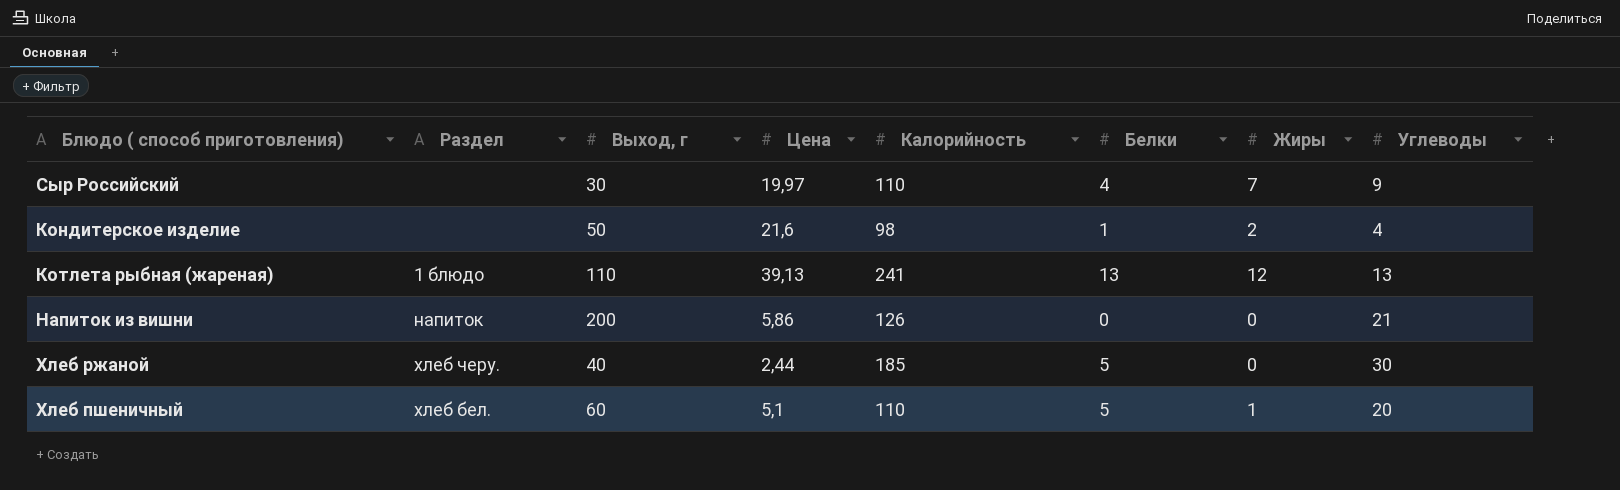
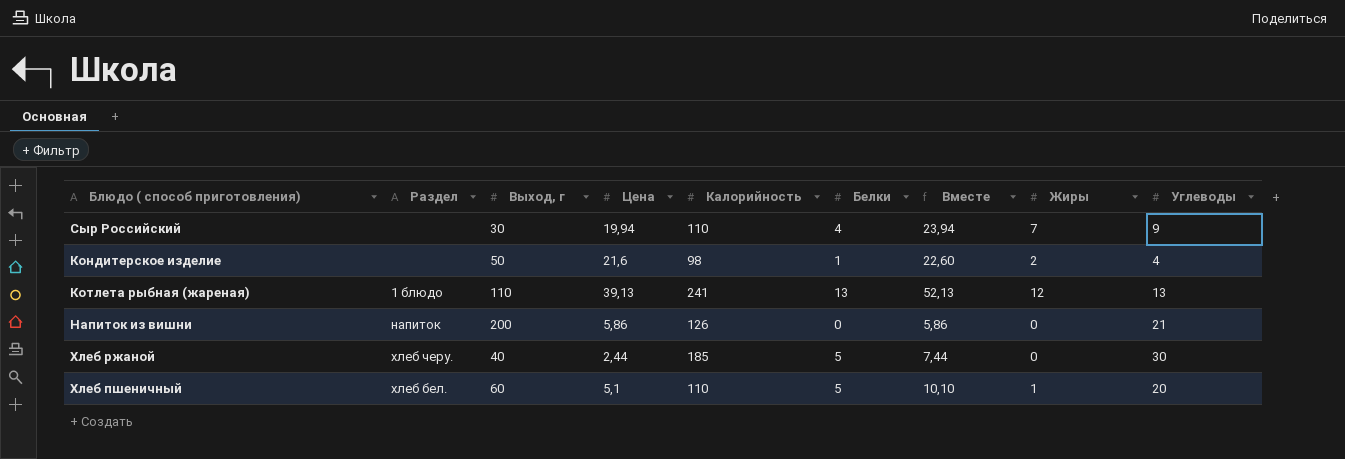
column Вместе | formula: none -> [Цена] + [Белки]
Сыр Российский | Цена: 19,97 -> 19,94

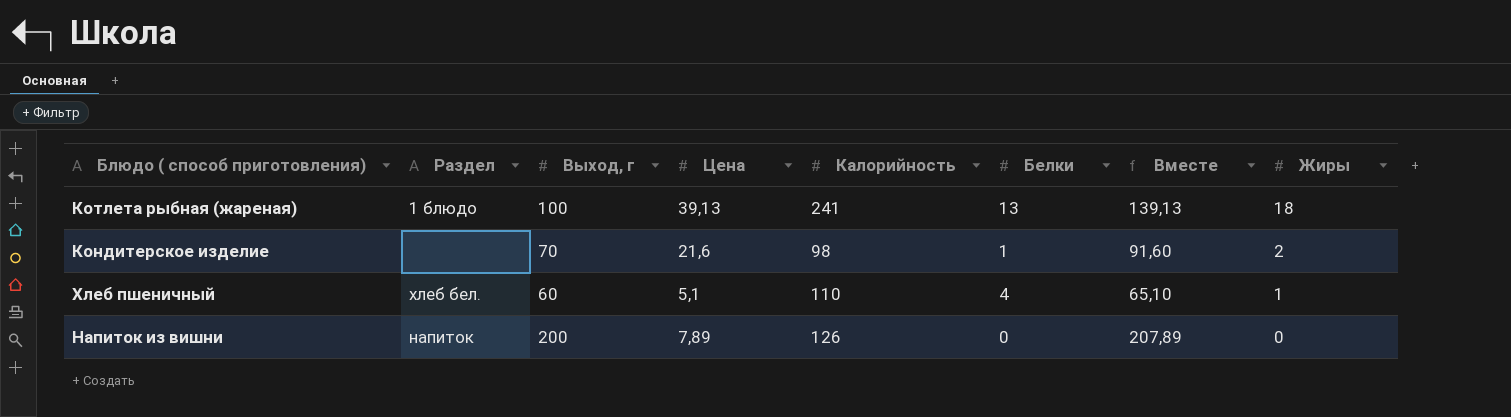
row order: none -> Жиры descending
column Углеводы | position: 9 -> none
column Вместе | formula: [Цена] + [Белки] -> [Выход, г] + [Цена]
row Сыр Российский: none | 30 | 19,94 | 110 | 4 | 23,94 | 7 | 9 -> none
row Хлеб ржаной: хлеб черy. | 40 | 2,44 | 185 | 5 | 7,44 | 0 | 30 -> none
Котлета рыбная (жареная) | Выход, г: 110 -> 100
Котлета рыбная (жареная) | Жиры: 12 -> 18
Кондитерское изделие | Выход, г: 50 -> 70
Хлеб пшеничный | Белки: 5 -> 4
Напиток из вишни | Цена: 5,86 -> 7,89

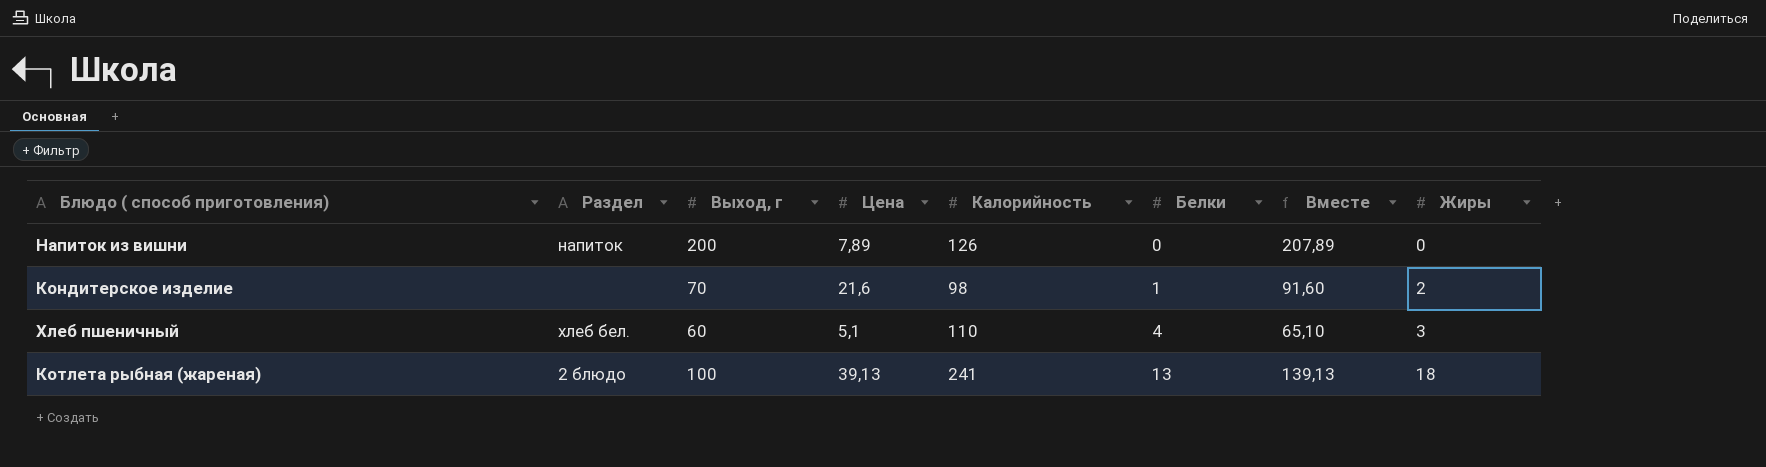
row order: Жиры descending -> Белки ascending
Хлеб пшеничный | Жиры: 1 -> 3
Котлета рыбная (жареная) | Раздел: 1 блюдо -> 2 блюдо

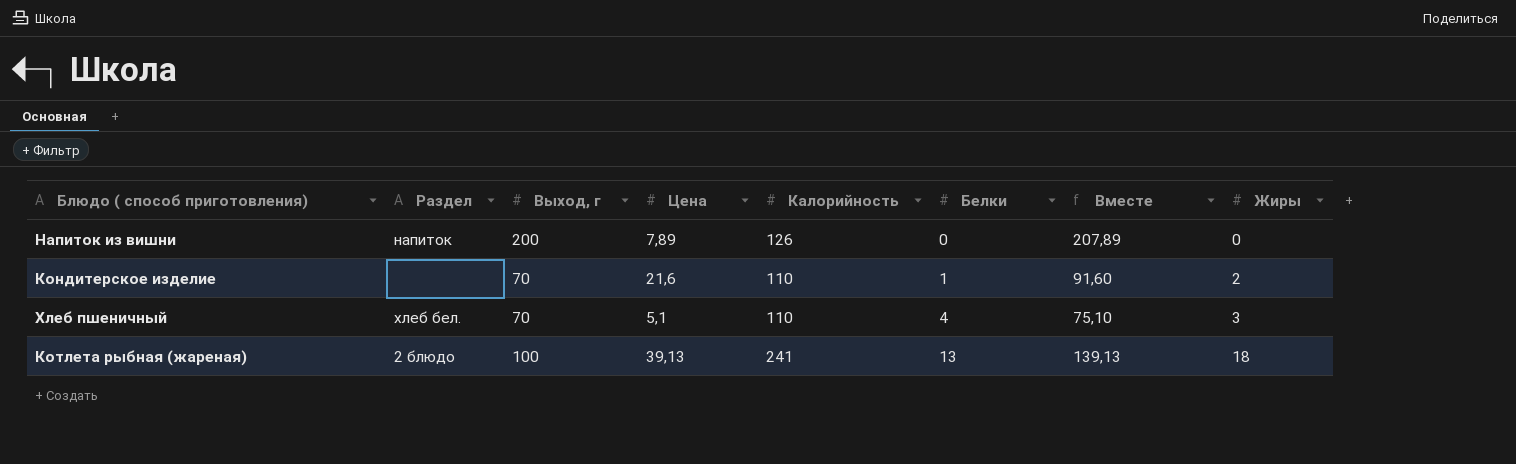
Кондитерское изделие | Калорийность: 98 -> 110
Хлеб пшеничный | Выход, г: 60 -> 70
Хлеб пшеничный | Вместе: 65,10 -> 75,10

